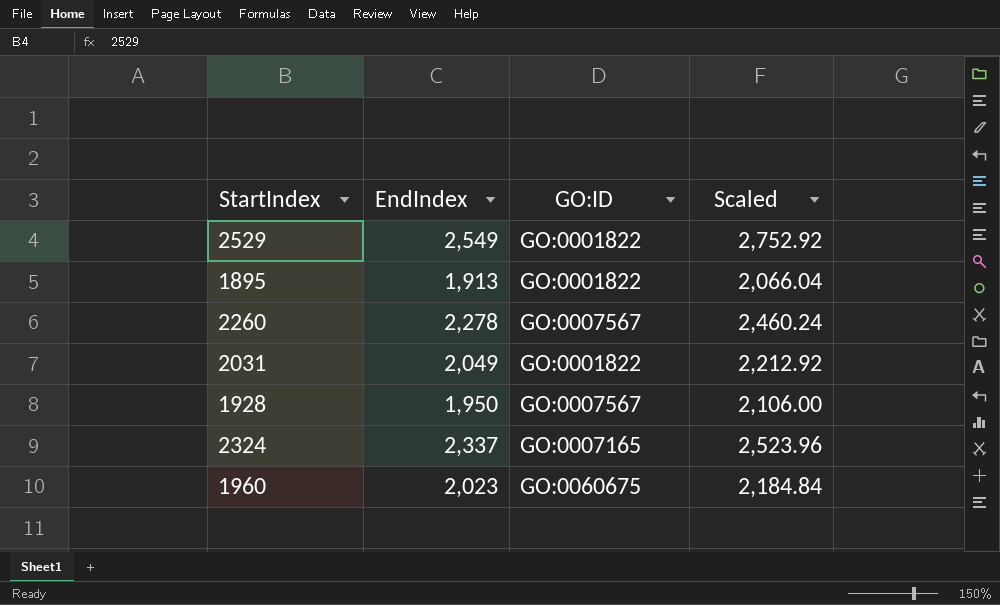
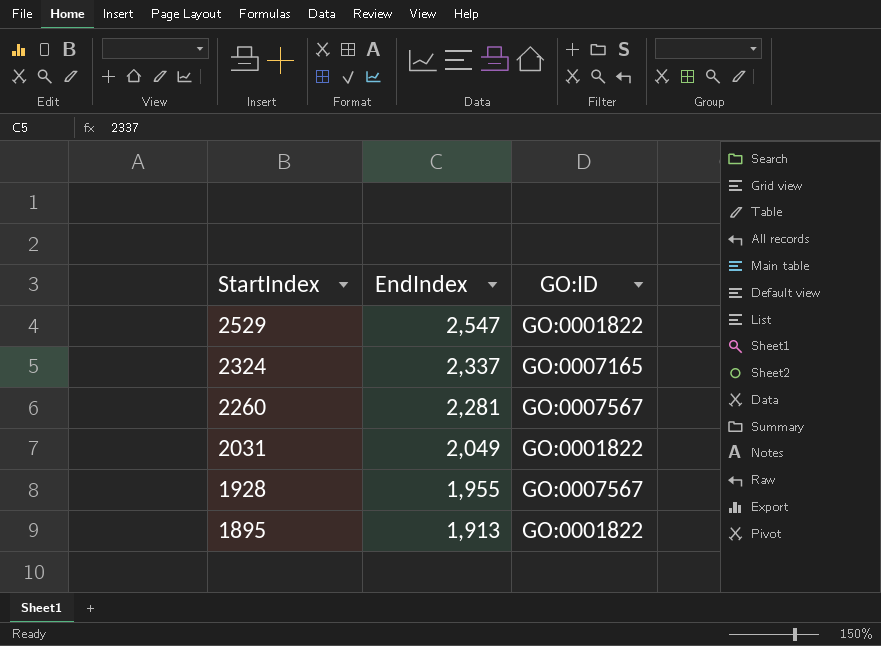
row order: none -> StartIndex descending
column Scaled | formula: [EndIndex] * 1.08 -> none
row 1960: 2,023 | GO:0060675 | 2,184.84 -> none
2529 | EndIndex: 2,549 -> 2,547
2260 | EndIndex: 2,278 -> 2,281
1928 | EndIndex: 1,950 -> 1,955

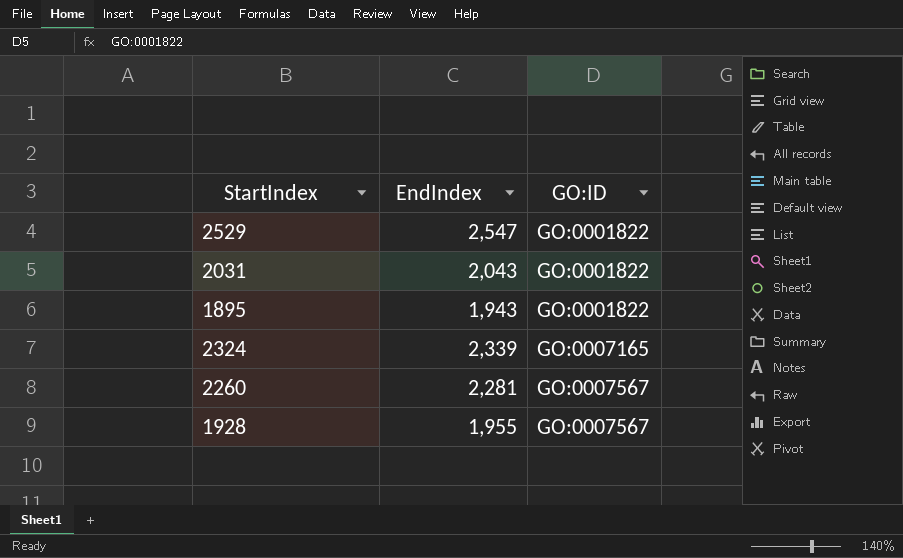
row order: StartIndex descending -> GO:ID ascending
2031 | EndIndex: 2,049 -> 2,043
1895 | EndIndex: 1,913 -> 1,943
2324 | EndIndex: 2,337 -> 2,339

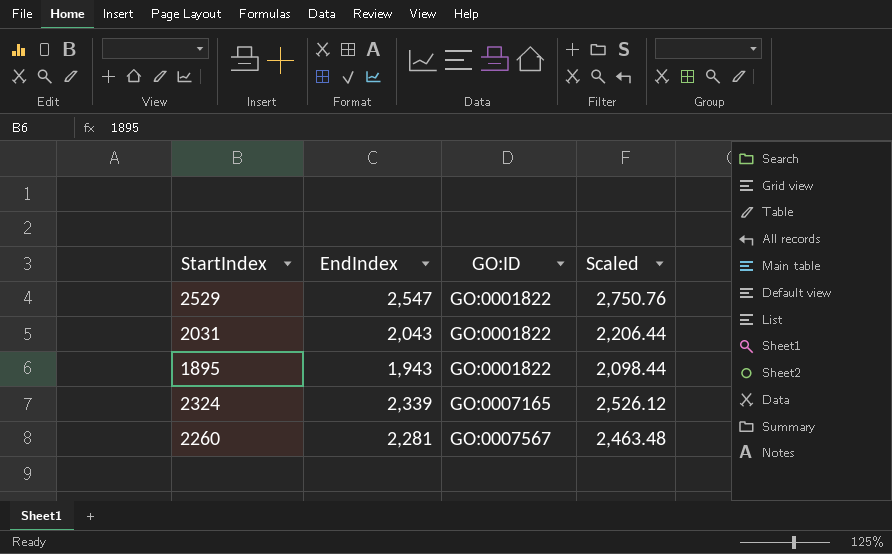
column Scaled | formula: none -> [EndIndex] * 1.08
row 1928: 1,955 | GO:0007567 -> none

